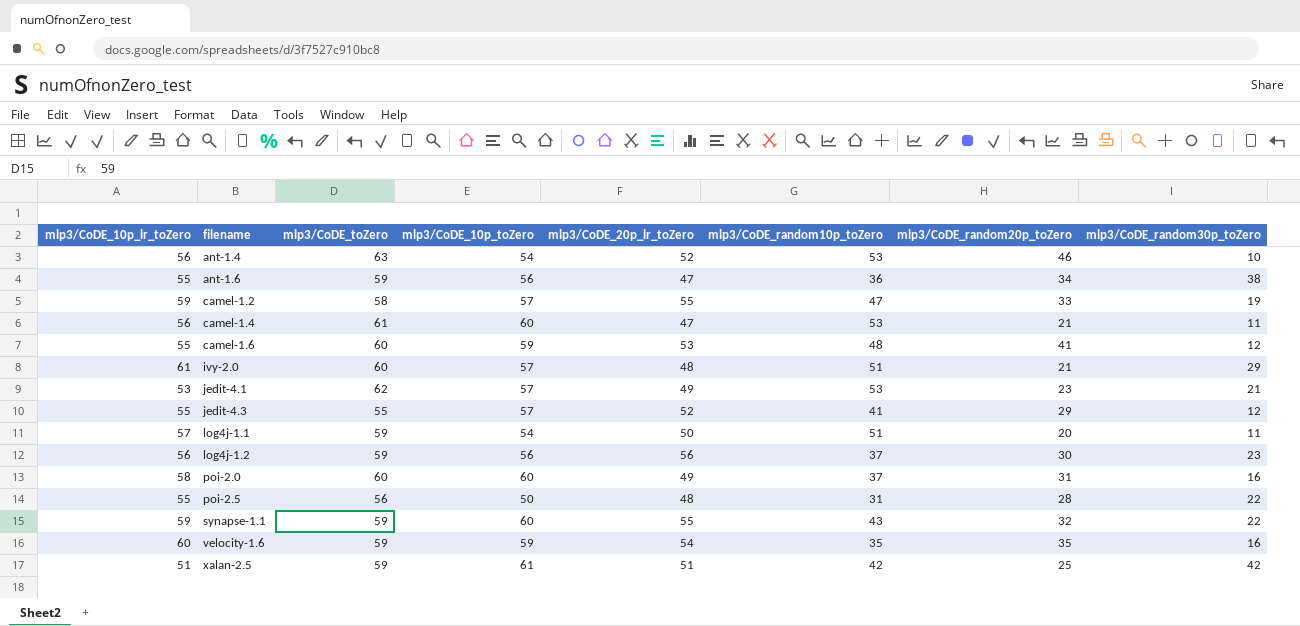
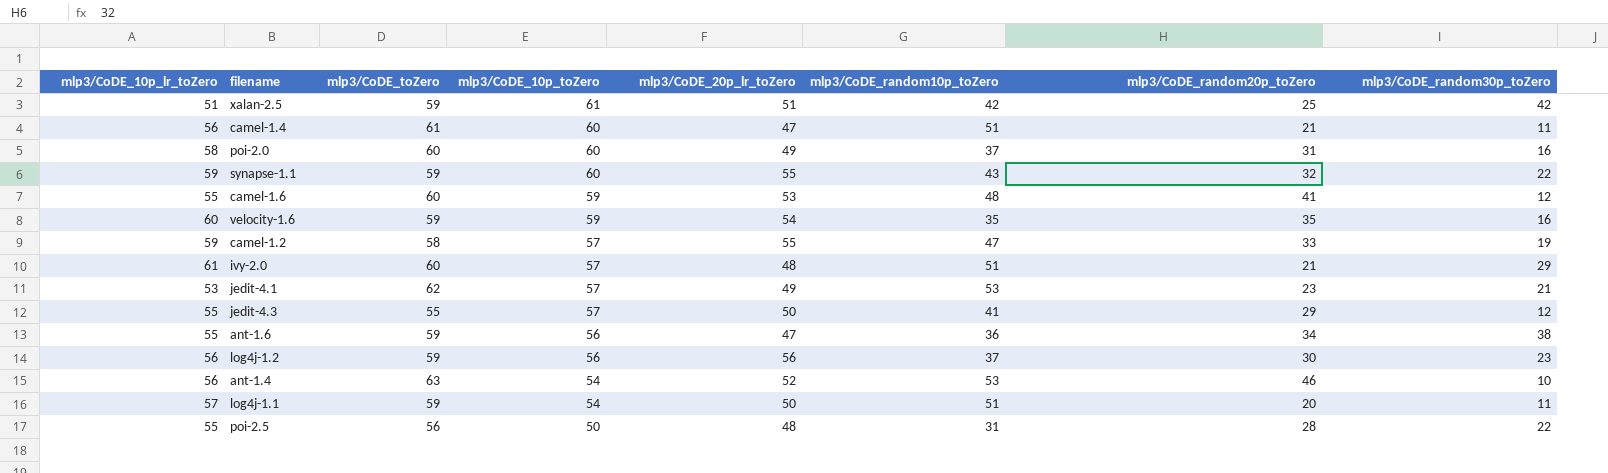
row order: filename ascending -> mlp3/CoDE_10p_toZero descending
camel-1.4 | mlp3/CoDE_random10p_toZero: 53 -> 51
jedit-4.3 | mlp3/CoDE_20p_lr_toZero: 52 -> 50

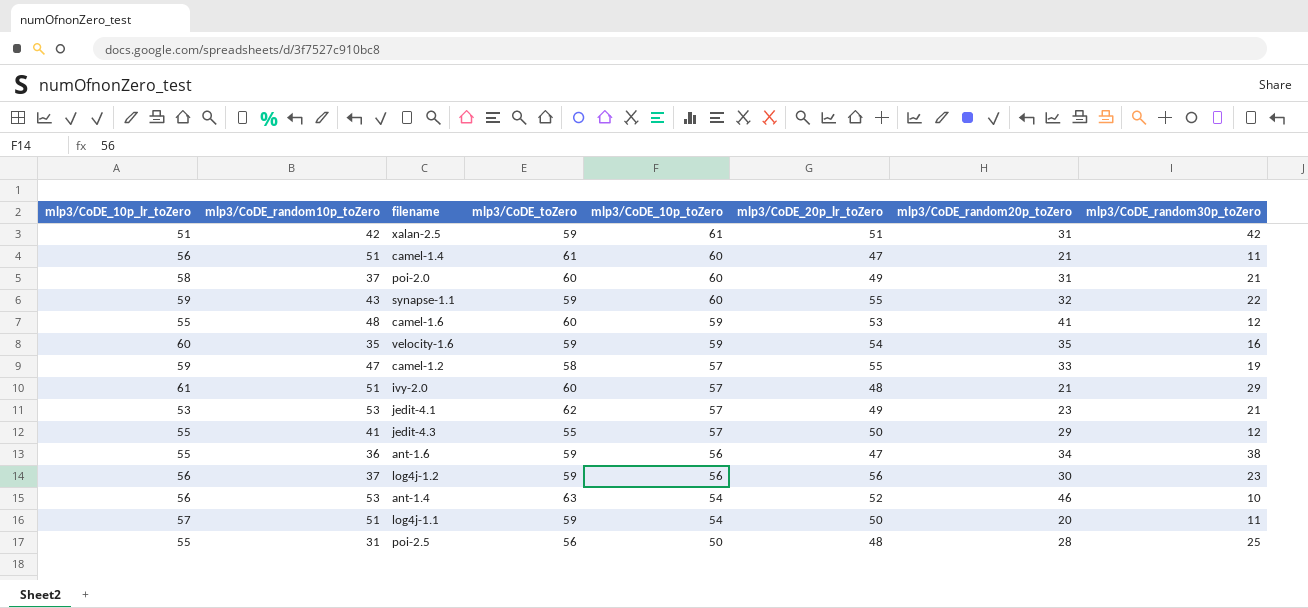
column mlp3/CoDE_random10p_toZero | position: 6 -> 2
xalan-2.5 | mlp3/CoDE_random20p_toZero: 25 -> 31
poi-2.0 | mlp3/CoDE_random30p_toZero: 16 -> 21
poi-2.5 | mlp3/CoDE_random30p_toZero: 22 -> 25

